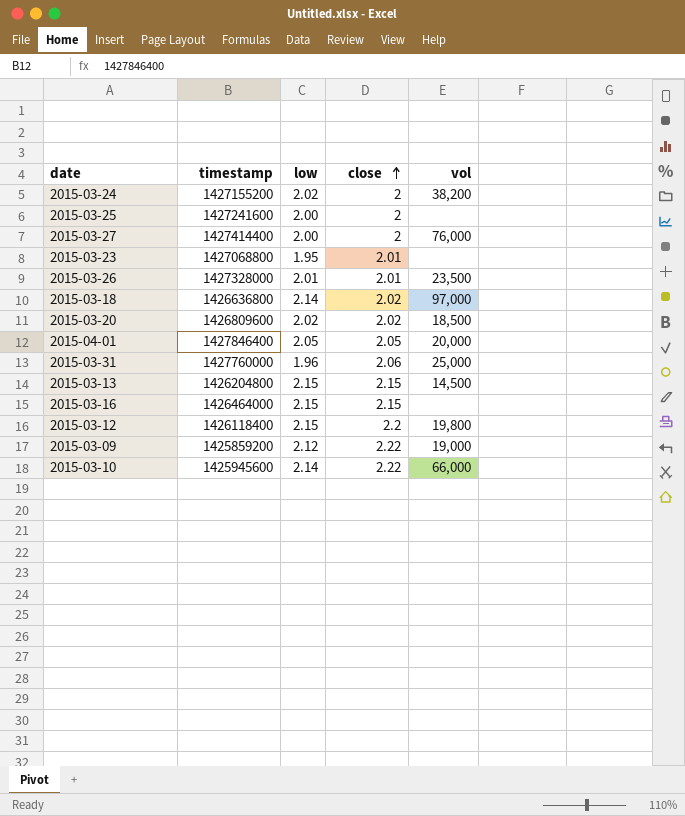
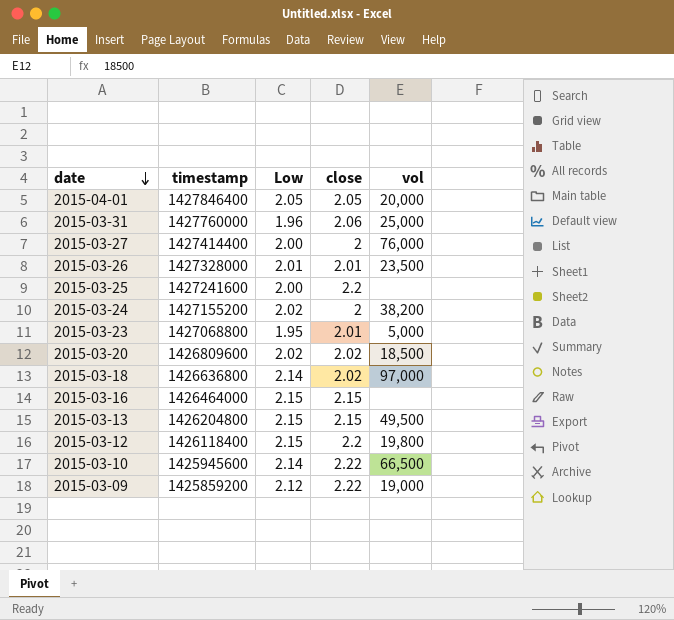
row order: close ascending -> date descending
column name: low -> Low
2015-03-25 | close: 2 -> 2.2
2015-03-23 | vol: none -> 5,000
2015-03-13 | vol: 14,500 -> 49,500
2015-03-10 | vol: 66,000 -> 66,500

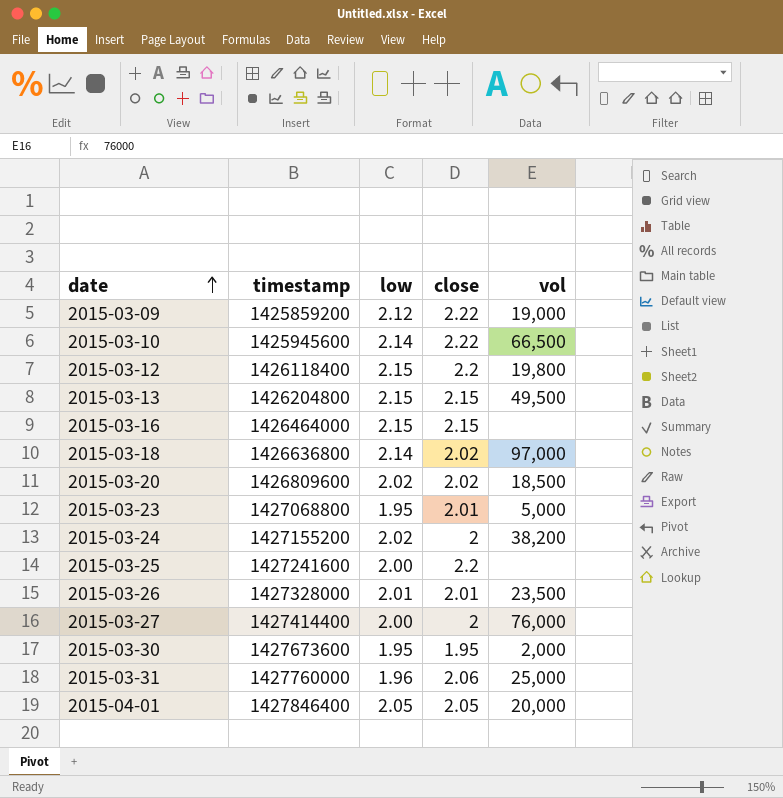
row order: date descending -> date ascending
column name: Low -> low
row 2015-03-30: none -> 1427673600 | 1.95 | 1.95 | 2,000

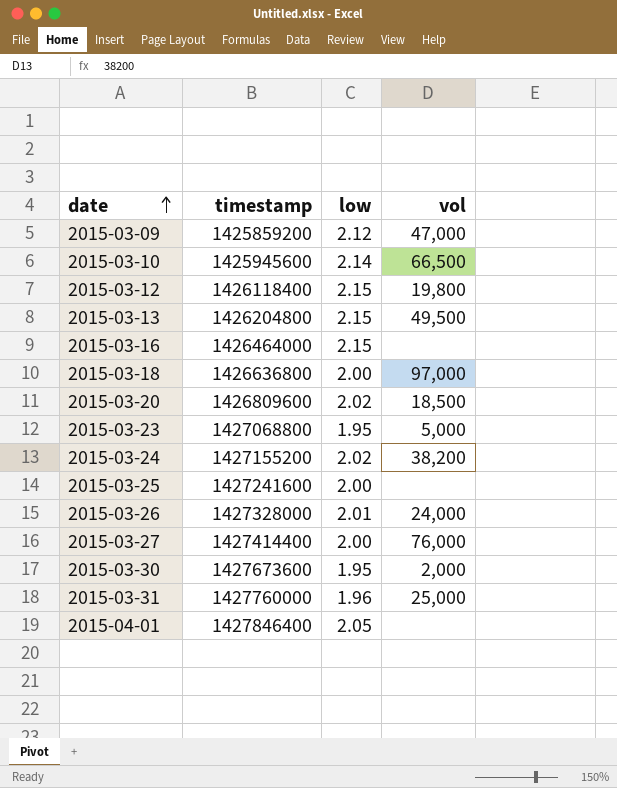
column close | position: 4 -> none
2015-03-09 | vol: 19,000 -> 47,000
2015-03-18 | low: 2.14 -> 2.00
2015-03-26 | vol: 23,500 -> 24,000
2015-04-01 | vol: 20,000 -> none

